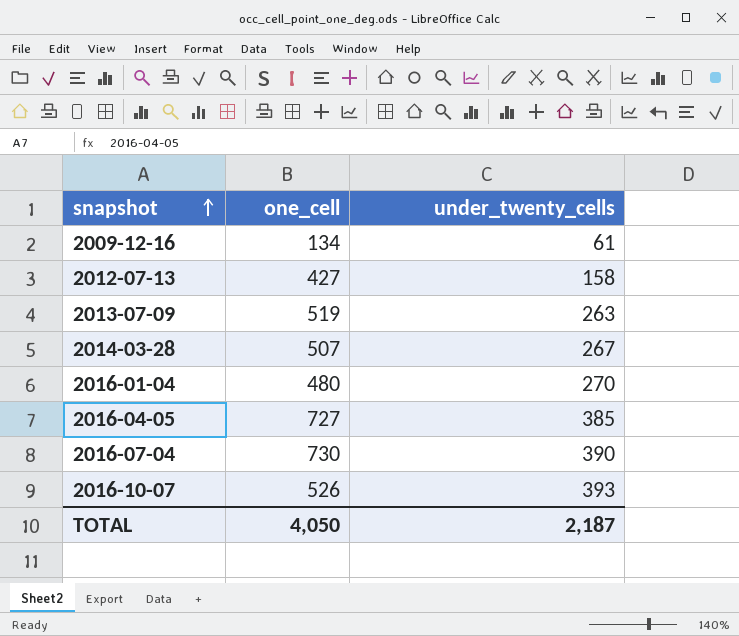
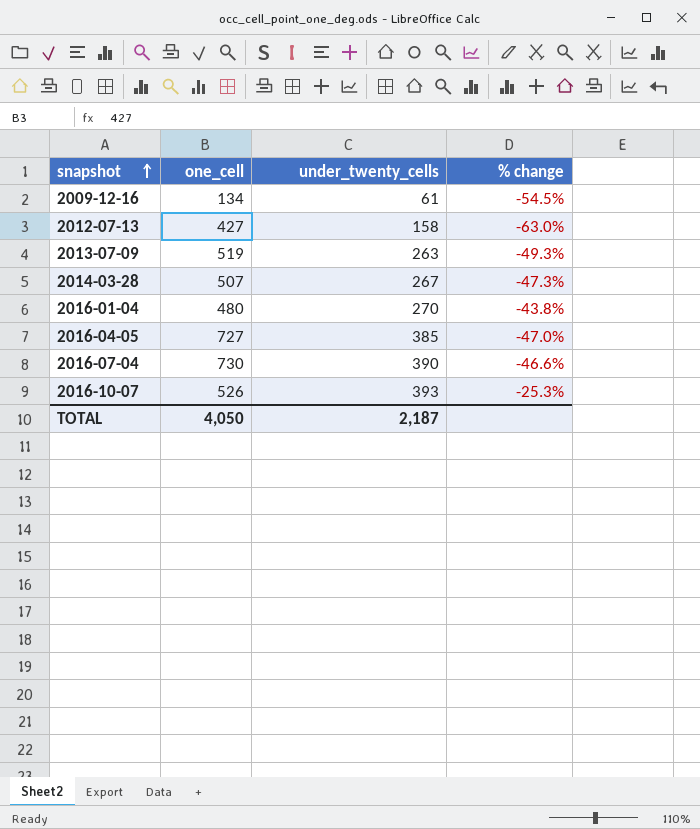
column % change | formula: none -> ([under_twenty_cells] - [one_cell]) / [one_cell]

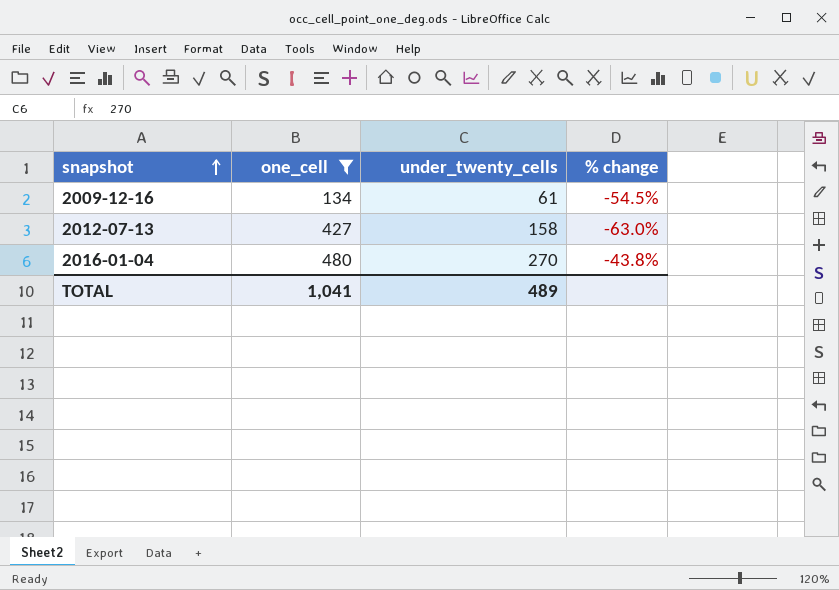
filter: none -> one_cell <= 480
TOTAL | one_cell: 4,050 -> 1,041
TOTAL | under_twenty_cells: 2,187 -> 489

